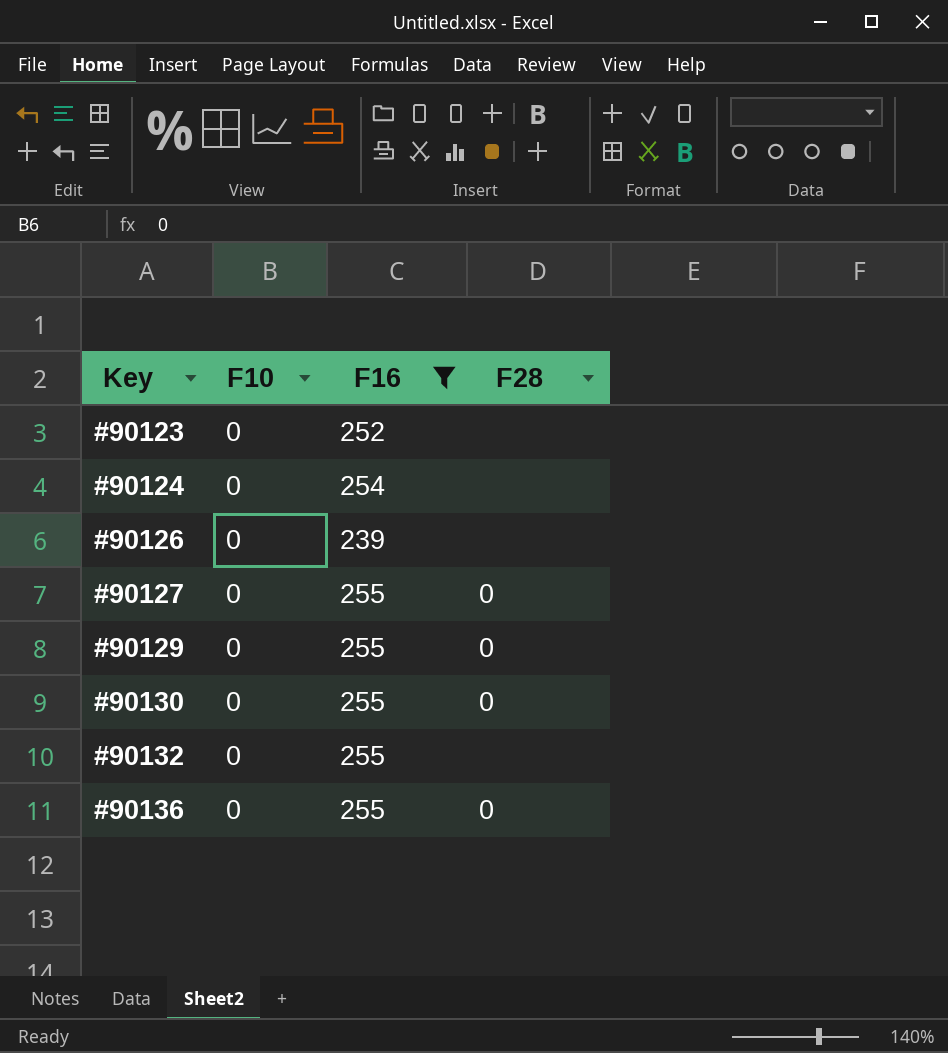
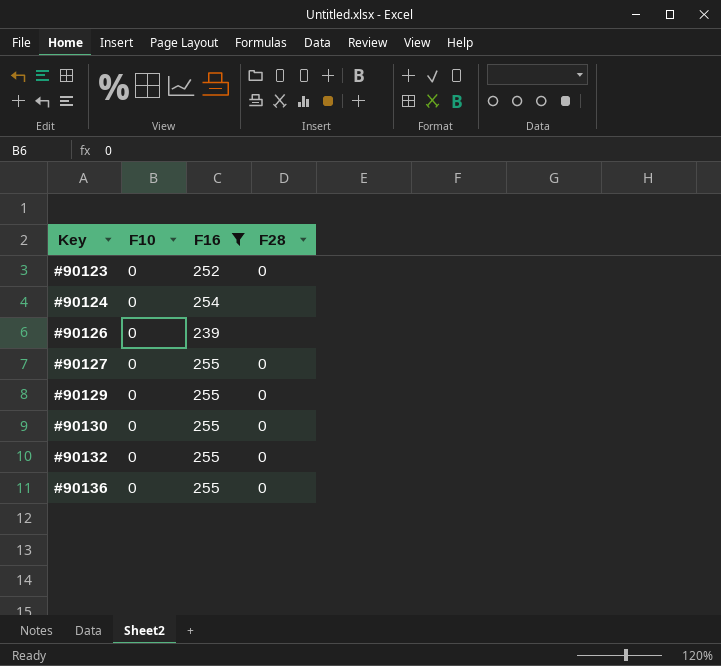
#90123 | F28: none -> 0
#90132 | F28: none -> 0

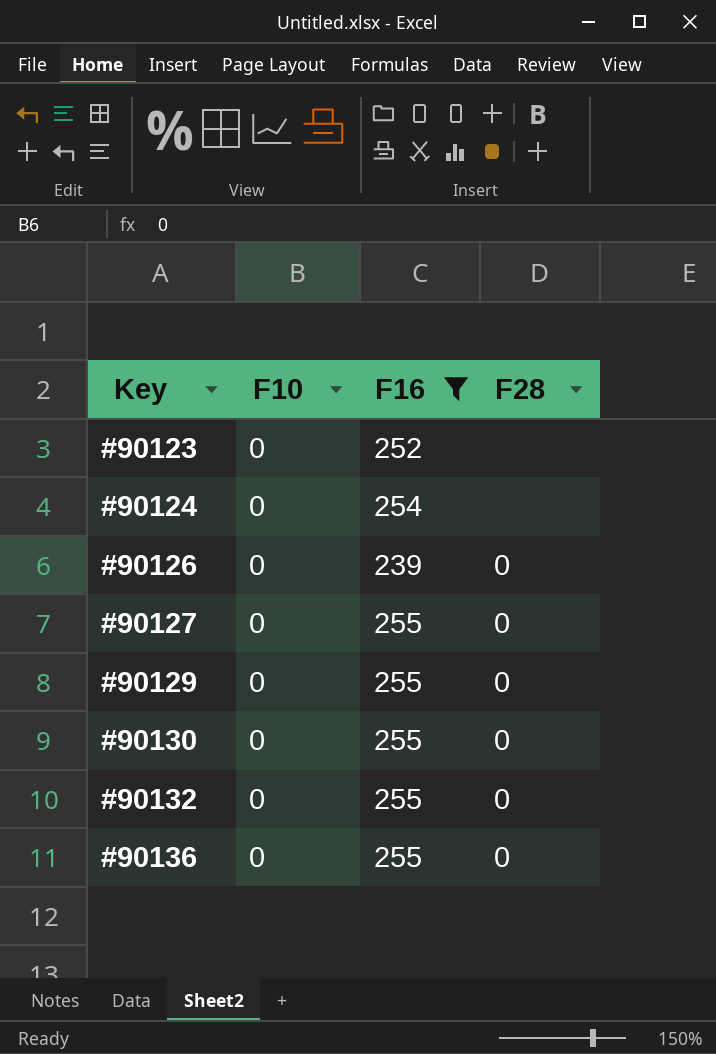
#90123 | F28: 0 -> none
#90126 | F28: none -> 0

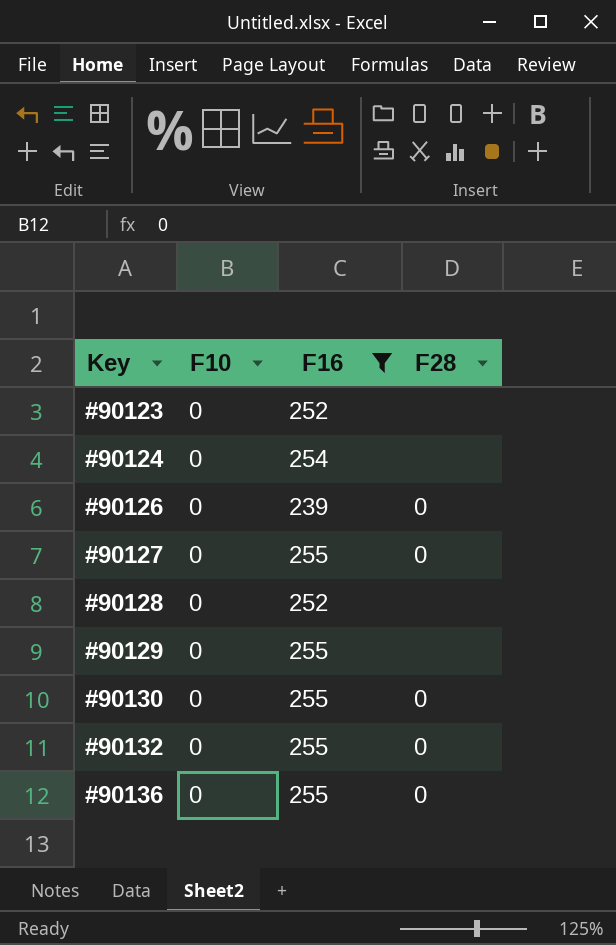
row #90128: none -> 0 | 252 | none
#90129 | F28: 0 -> none

